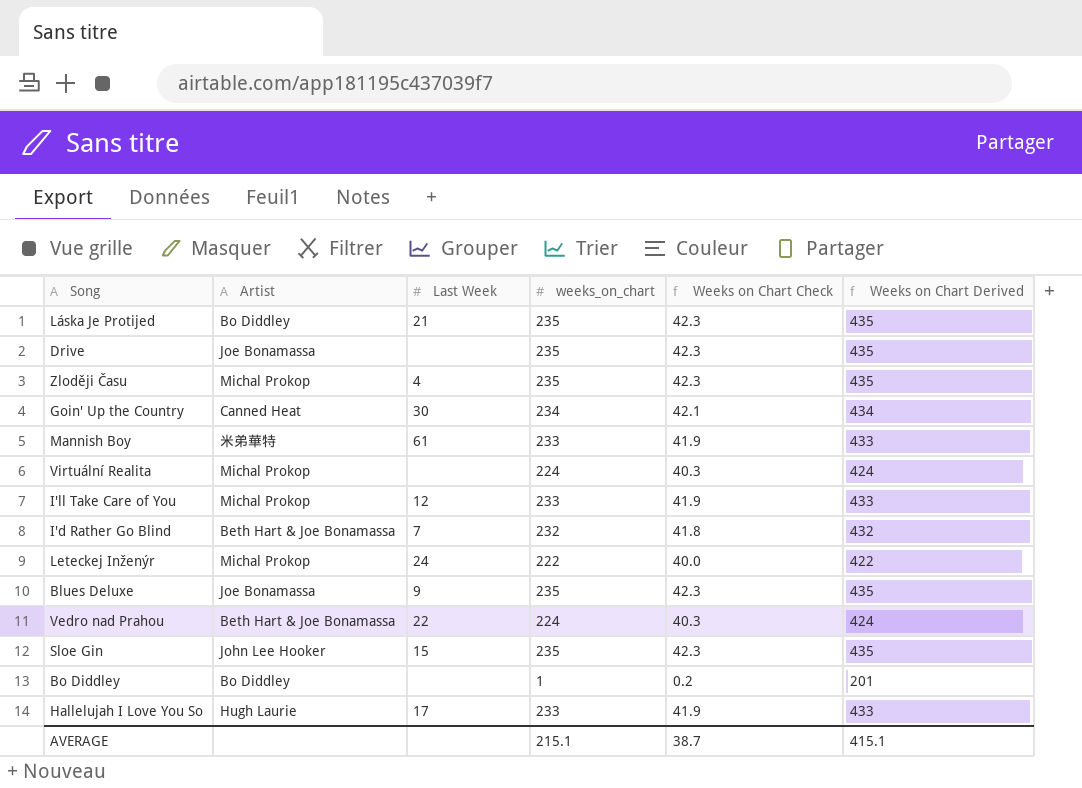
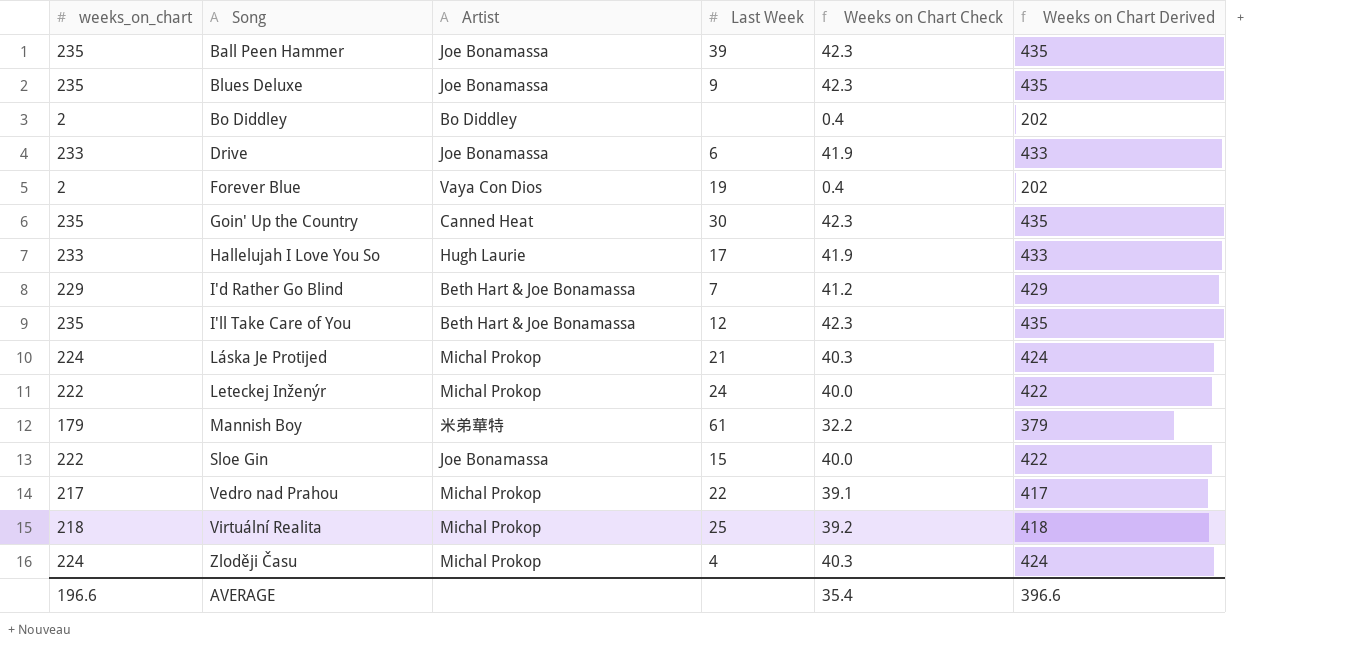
row order: none -> Song ascending
column weeks_on_chart | position: 4 -> 1
row Ball Peen Hammer: none -> 235 | Joe Bonamassa | 39 | 42.3 | 435
Bo Diddley | weeks_on_chart: 1 -> 2
Bo Diddley | Weeks on Chart Check: 0.2 -> 0.4
Bo Diddley | Weeks on Chart Derived: 201 -> 202
Drive | weeks_on_chart: 235 -> 233
Drive | Last Week: none -> 6
Drive | Weeks on Chart Check: 42.3 -> 41.9
Drive | Weeks on Chart Derived: 435 -> 433
row Forever Blue: none -> 2 | Vaya Con Dios | 19 | 0.4 | 202
Goin' Up the Country | weeks_on_chart: 234 -> 235
Goin' Up the Country | Weeks on Chart Check: 42.1 -> 42.3
Goin' Up the Country | Weeks on Chart Derived: 434 -> 435
I'd Rather Go Blind | weeks_on_chart: 232 -> 229
I'd Rather Go Blind | Weeks on Chart Check: 41.8 -> 41.2
I'd Rather Go Blind | Weeks on Chart Derived: 432 -> 429
I'll Take Care of You | weeks_on_chart: 233 -> 235
I'll Take Care of You | Artist: Michal Prokop -> Beth Hart & Joe Bonamassa
I'll Take Care of You | Weeks on Chart Check: 41.9 -> 42.3
I'll Take Care of You | Weeks on Chart Derived: 433 -> 435
Láska Je Protijed | weeks_on_chart: 235 -> 224
Láska Je Protijed | Artist: Bo Diddley -> Michal Prokop
Láska Je Protijed | Weeks on Chart Check: 42.3 -> 40.3
Láska Je Protijed | Weeks on Chart Derived: 435 -> 424
Mannish Boy | weeks_on_chart: 233 -> 179
Mannish Boy | Weeks on Chart Check: 41.9 -> 32.2
Mannish Boy | Weeks on Chart Derived: 433 -> 379
Sloe Gin | weeks_on_chart: 235 -> 222
Sloe Gin | Artist: John Lee Hooker -> Joe Bonamassa
Sloe Gin | Weeks on Chart Check: 42.3 -> 40.0
Sloe Gin | Weeks on Chart Derived: 435 -> 422
Vedro nad Prahou | weeks_on_chart: 224 -> 217
Vedro nad Prahou | Artist: Beth Hart & Joe Bonamassa -> Michal Prokop
Vedro nad Prahou | Weeks on Chart Check: 40.3 -> 39.1
Vedro nad Prahou | Weeks on Chart Derived: 424 -> 417
Virtuální Realita | weeks_on_chart: 224 -> 218
Virtuální Realita | Last Week: none -> 25
Virtuální Realita | Weeks on Chart Check: 40.3 -> 39.2
Virtuální Realita | Weeks on Chart Derived: 424 -> 418
Zloději Času | weeks_on_chart: 235 -> 224
Zloději Času | Weeks on Chart Check: 42.3 -> 40.3
Zloději Času | Weeks on Chart Derived: 435 -> 424
AVERAGE | weeks_on_chart: 215.1 -> 196.6
AVERAGE | Weeks on Chart Check: 38.7 -> 35.4
AVERAGE | Weeks on Chart Derived: 415.1 -> 396.6

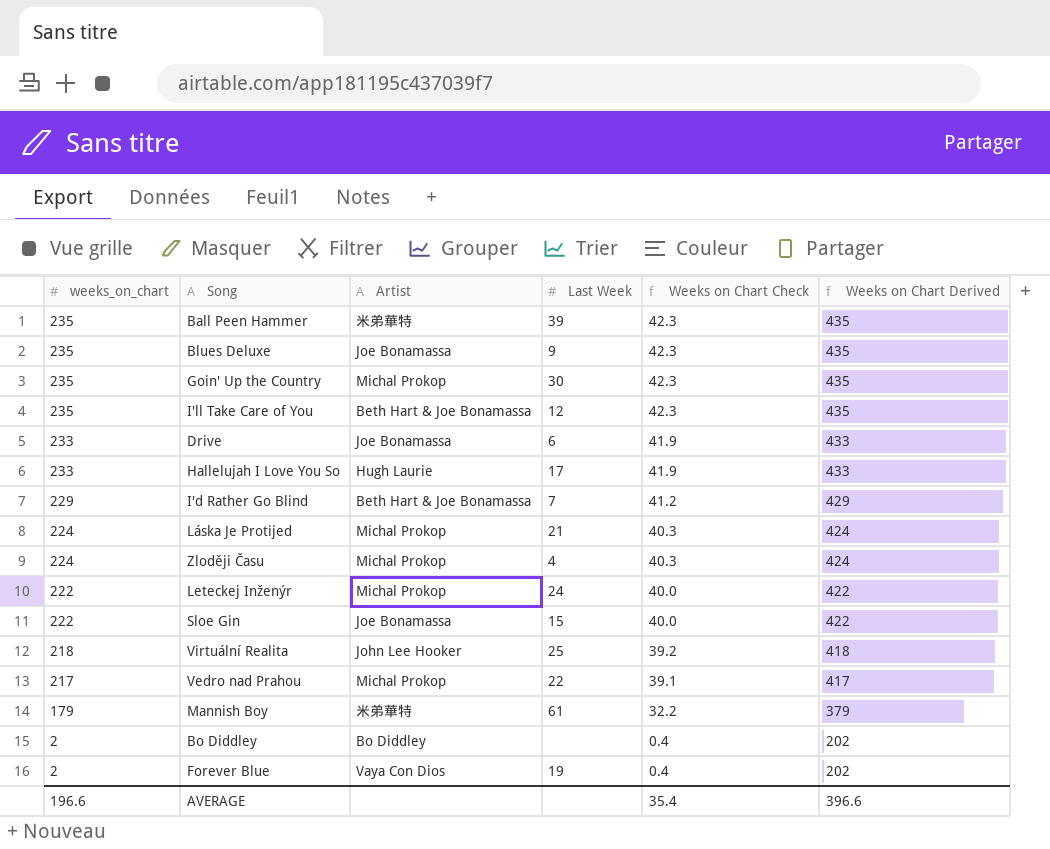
row order: Song ascending -> weeks_on_chart descending
Ball Peen Hammer | Artist: Joe Bonamassa -> 米弟華特
Goin' Up the Country | Artist: Canned Heat -> Michal Prokop
Virtuální Realita | Artist: Michal Prokop -> John Lee Hooker

